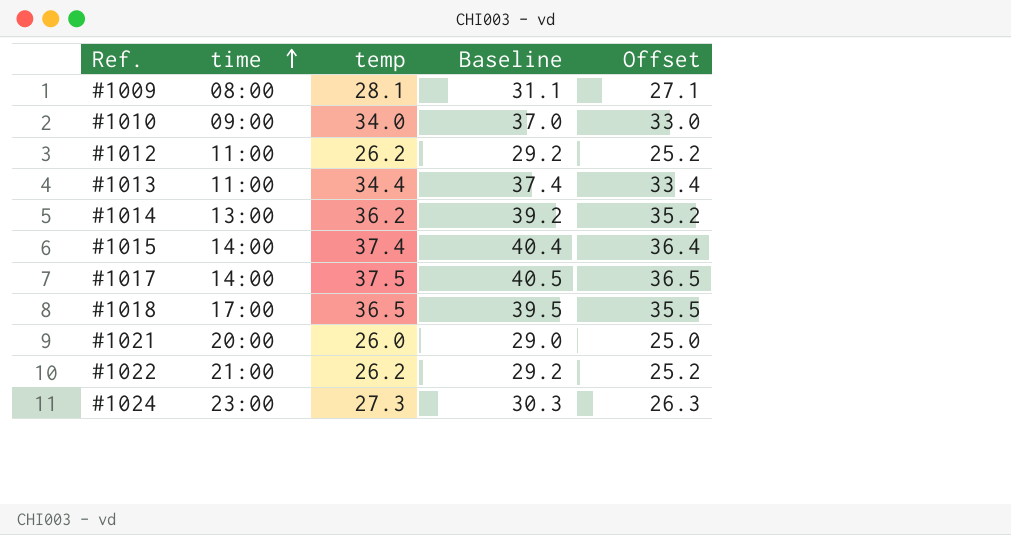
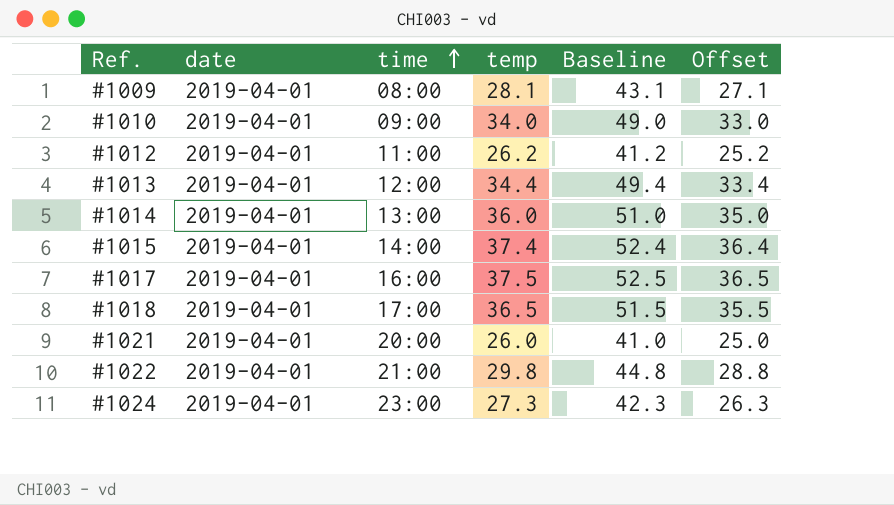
column date | position: none -> 2
column Baseline | formula: [temp] + 3 -> [temp] + 15
#1013 | time: 11:00 -> 12:00
#1014 | temp: 36.2 -> 36.0
#1014 | Offset: 35.2 -> 35.0
#1017 | time: 14:00 -> 16:00
#1022 | temp: 26.2 -> 29.8
#1022 | Offset: 25.2 -> 28.8

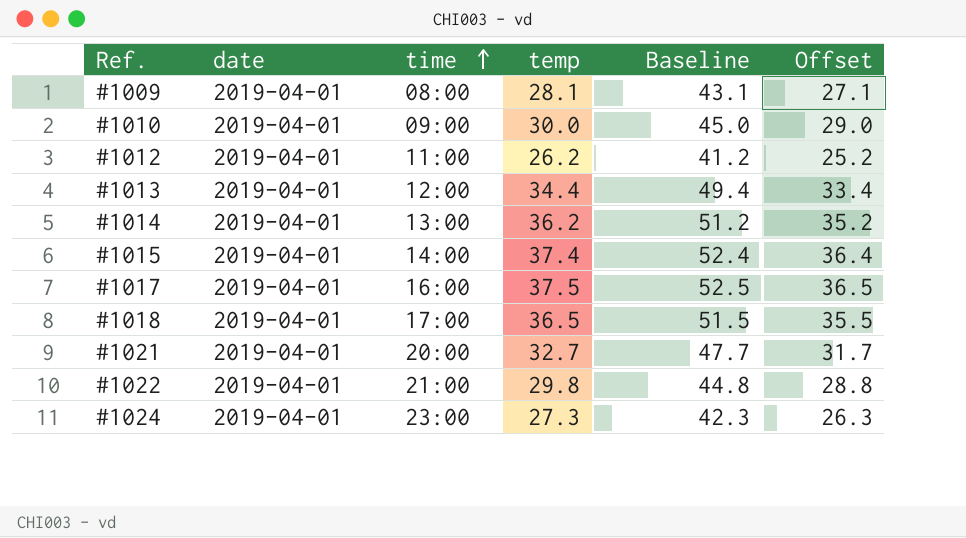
#1010 | temp: 34.0 -> 30.0
#1010 | Baseline: 49.0 -> 45.0
#1010 | Offset: 33.0 -> 29.0
#1014 | temp: 36.0 -> 36.2
#1014 | Baseline: 51.0 -> 51.2
#1014 | Offset: 35.0 -> 35.2
#1021 | temp: 26.0 -> 32.7
#1021 | Baseline: 41.0 -> 47.7
#1021 | Offset: 25.0 -> 31.7

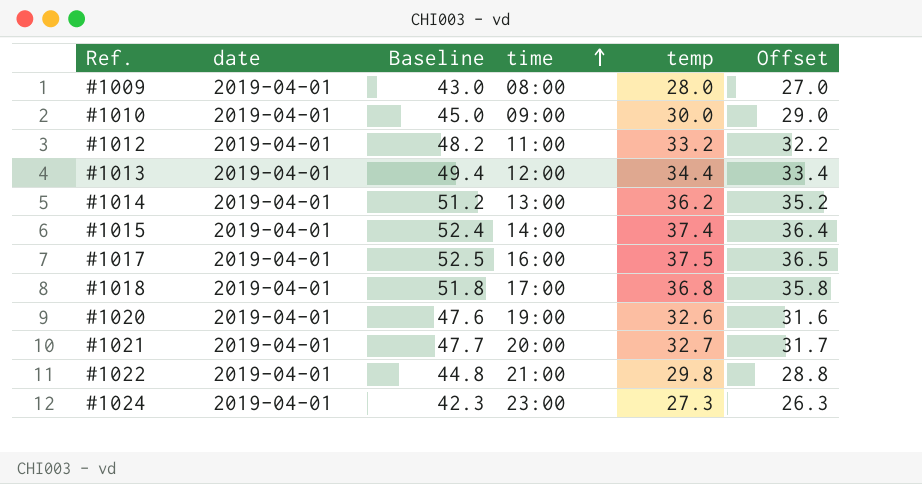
column Baseline | position: 5 -> 3
#1009 | Baseline: 43.1 -> 43.0
#1009 | temp: 28.1 -> 28.0
#1009 | Offset: 27.1 -> 27.0
#1012 | Baseline: 41.2 -> 48.2
#1012 | temp: 26.2 -> 33.2
#1012 | Offset: 25.2 -> 32.2
#1018 | Baseline: 51.5 -> 51.8
#1018 | temp: 36.5 -> 36.8
#1018 | Offset: 35.5 -> 35.8
row #1020: none -> 2019-04-01 | 47.6 | 19:00 | 32.6 | 31.6

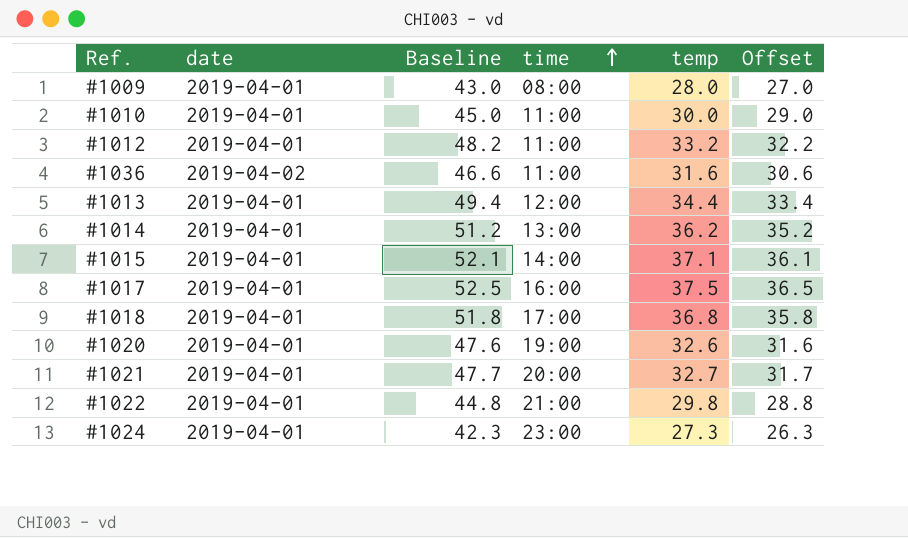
#1010 | time: 09:00 -> 11:00
row #1036: none -> 2019-04-02 | 46.6 | 11:00 | 31.6 | 30.6
#1015 | Baseline: 52.4 -> 52.1
#1015 | temp: 37.4 -> 37.1
#1015 | Offset: 36.4 -> 36.1

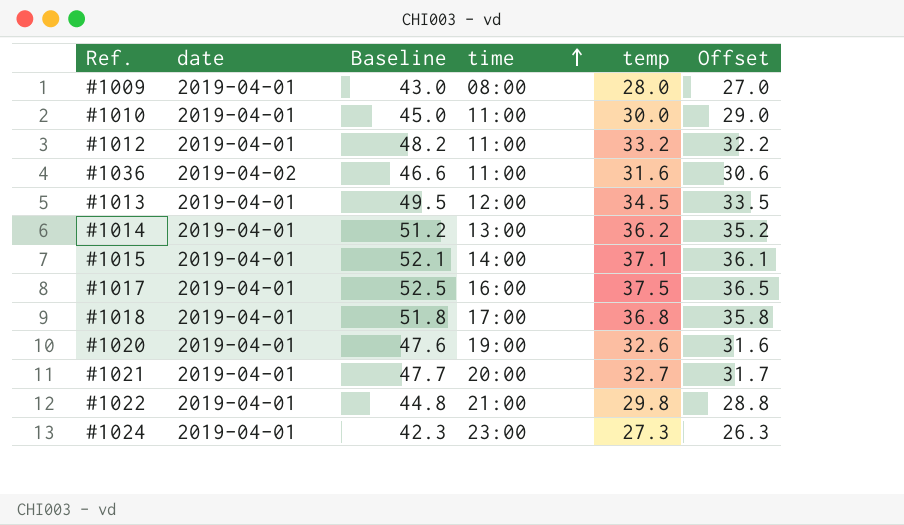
#1013 | Baseline: 49.4 -> 49.5
#1013 | temp: 34.4 -> 34.5
#1013 | Offset: 33.4 -> 33.5

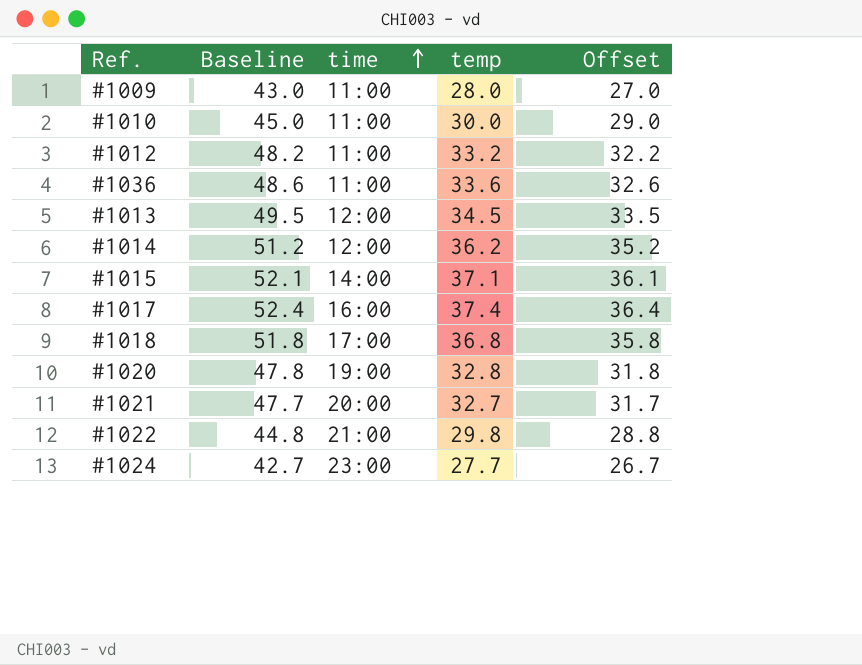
column date | position: 2 -> none
#1009 | time: 08:00 -> 11:00
#1036 | Baseline: 46.6 -> 48.6
#1036 | temp: 31.6 -> 33.6
#1036 | Offset: 30.6 -> 32.6
#1014 | time: 13:00 -> 12:00
#1017 | Baseline: 52.5 -> 52.4
#1017 | temp: 37.5 -> 37.4
#1017 | Offset: 36.5 -> 36.4
#1020 | Baseline: 47.6 -> 47.8
#1020 | temp: 32.6 -> 32.8
#1020 | Offset: 31.6 -> 31.8
#1024 | Baseline: 42.3 -> 42.7
#1024 | temp: 27.3 -> 27.7
#1024 | Offset: 26.3 -> 26.7

